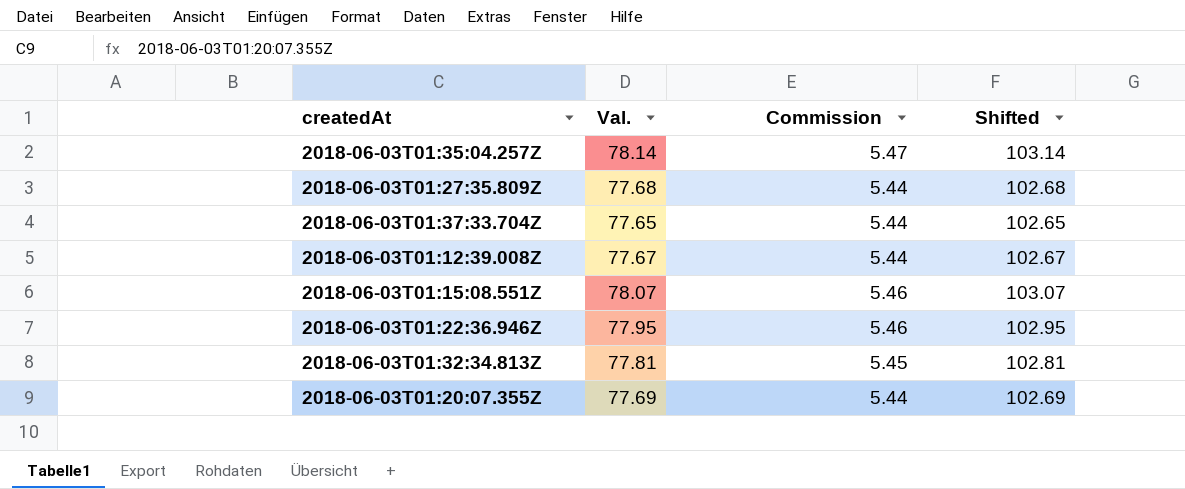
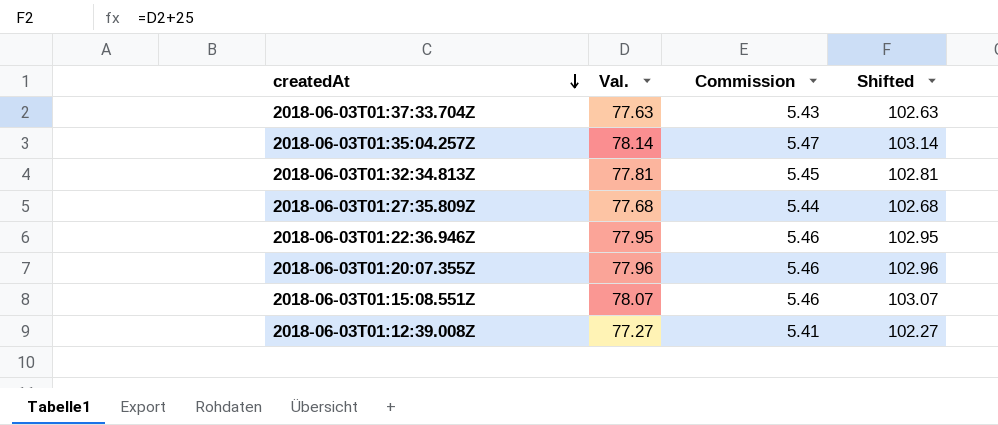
row order: none -> createdAt descending
2018-06-03T01:37:33.704Z | Val.: 77.65 -> 77.63
2018-06-03T01:37:33.704Z | Commission: 5.44 -> 5.43
2018-06-03T01:37:33.704Z | Shifted: 102.65 -> 102.63
2018-06-03T01:20:07.355Z | Val.: 77.69 -> 77.96
2018-06-03T01:20:07.355Z | Commission: 5.44 -> 5.46
2018-06-03T01:20:07.355Z | Shifted: 102.69 -> 102.96
2018-06-03T01:12:39.008Z | Val.: 77.67 -> 77.27
2018-06-03T01:12:39.008Z | Commission: 5.44 -> 5.41
2018-06-03T01:12:39.008Z | Shifted: 102.67 -> 102.27

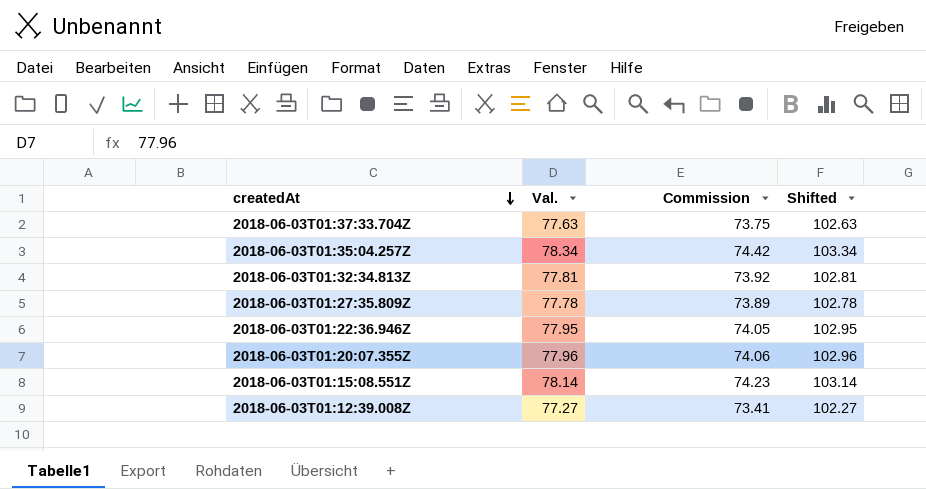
column Commission | formula: [Val.] * 0.07 -> [Val.] * 0.95
2018-06-03T01:35:04.257Z | Val.: 78.14 -> 78.34
2018-06-03T01:35:04.257Z | Shifted: 103.14 -> 103.34
2018-06-03T01:27:35.809Z | Val.: 77.68 -> 77.78
2018-06-03T01:27:35.809Z | Shifted: 102.68 -> 102.78
2018-06-03T01:15:08.551Z | Val.: 78.07 -> 78.14
2018-06-03T01:15:08.551Z | Shifted: 103.07 -> 103.14

